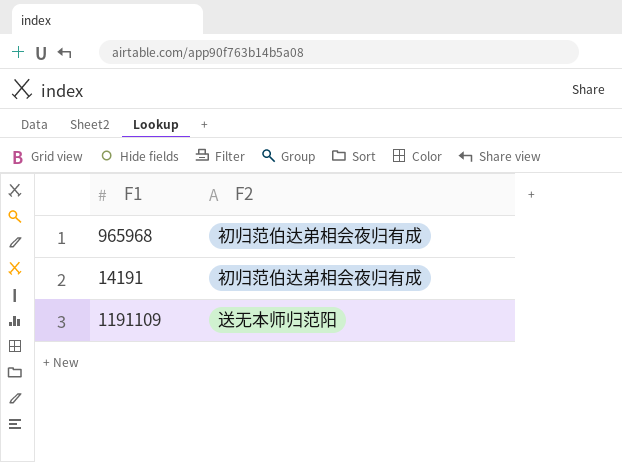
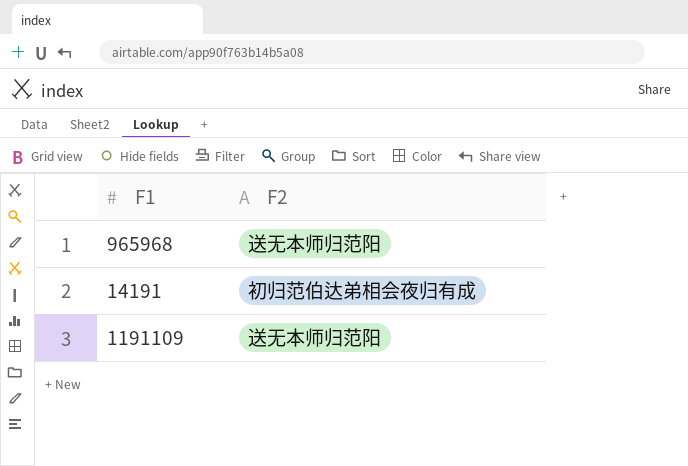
965968 | F2: 初归范伯达弟相会夜归有成 -> 送无本师归范阳

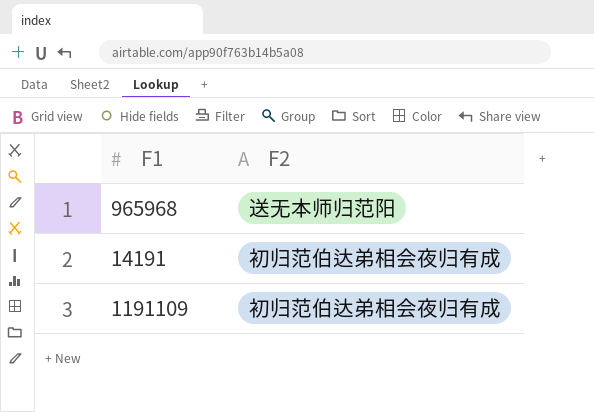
1191109 | F2: 送无本师归范阳 -> 初归范伯达弟相会夜归有成

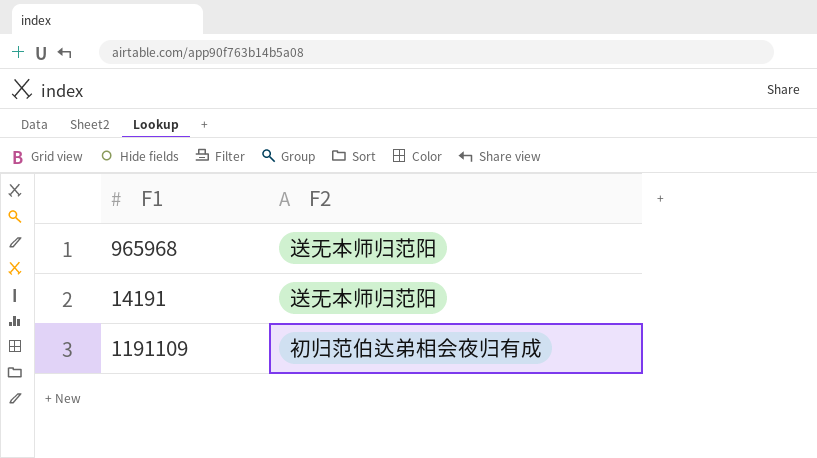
14191 | F2: 初归范伯达弟相会夜归有成 -> 送无本师归范阳

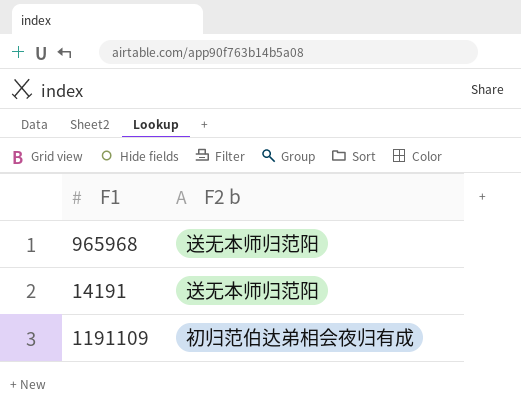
column name: F2 -> F2 b

